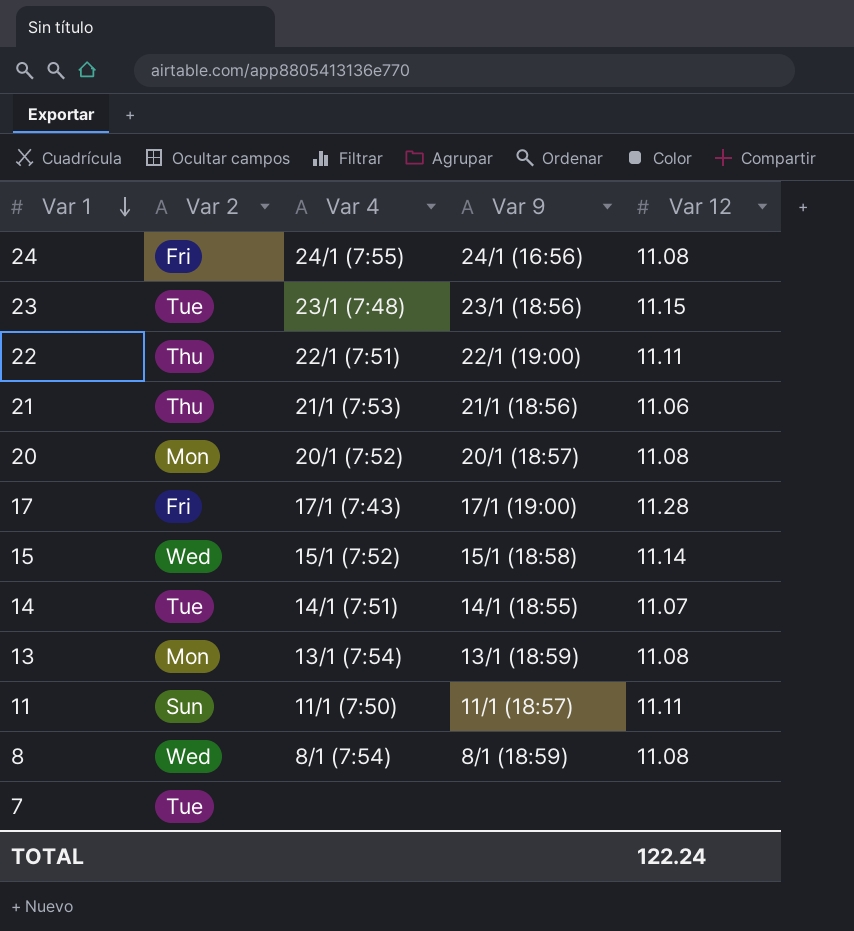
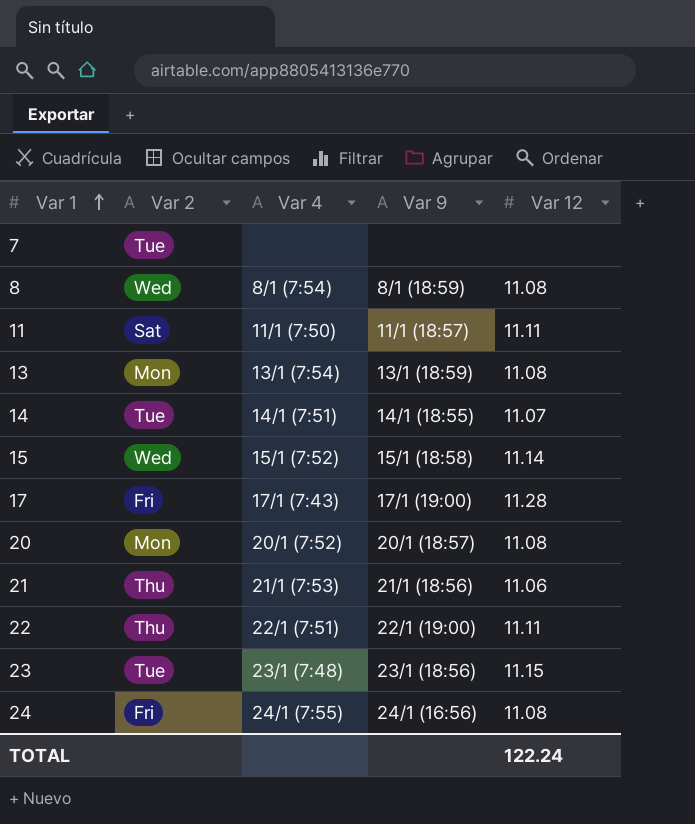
row order: Var 1 descending -> Var 1 ascending
11 | Var 2: Sun -> Sat

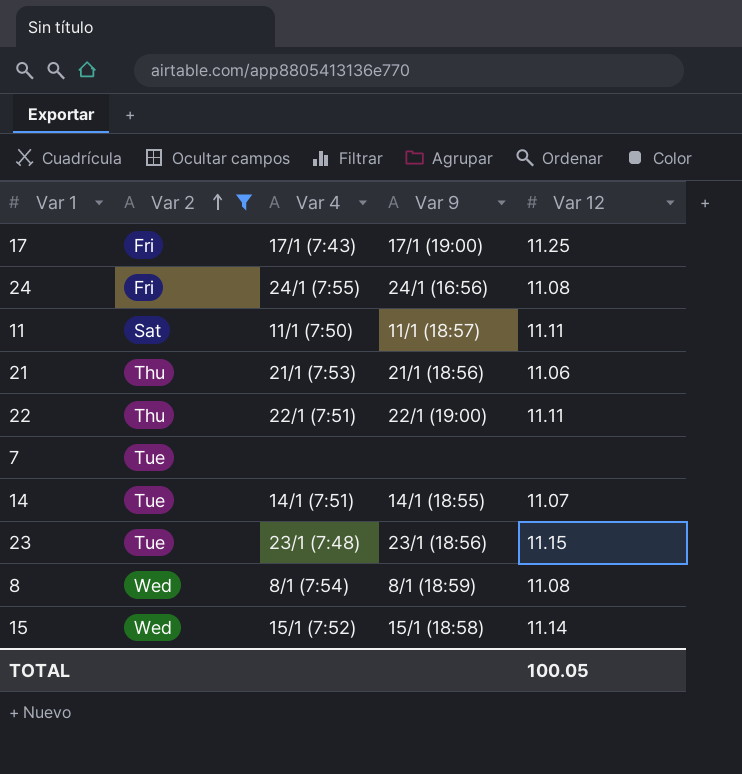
filter: none -> Var 2 != Mon
row order: Var 1 ascending -> Var 2 ascending
17 | Var 12: 11.28 -> 11.25
TOTAL | Var 12: 122.24 -> 100.05

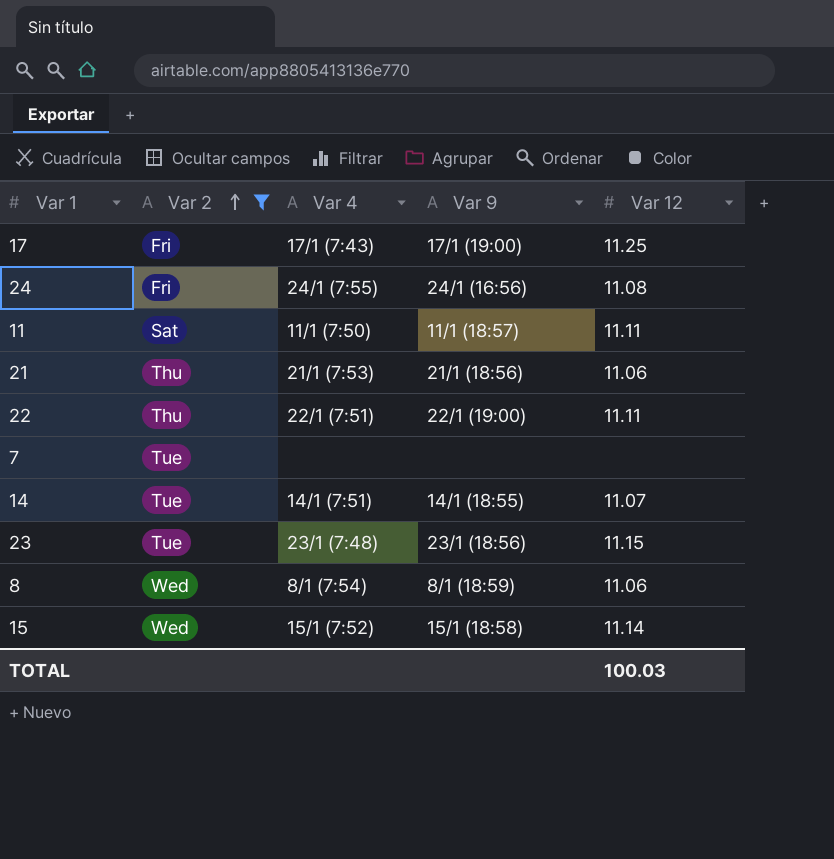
8 | Var 12: 11.08 -> 11.06
TOTAL | Var 12: 100.05 -> 100.03

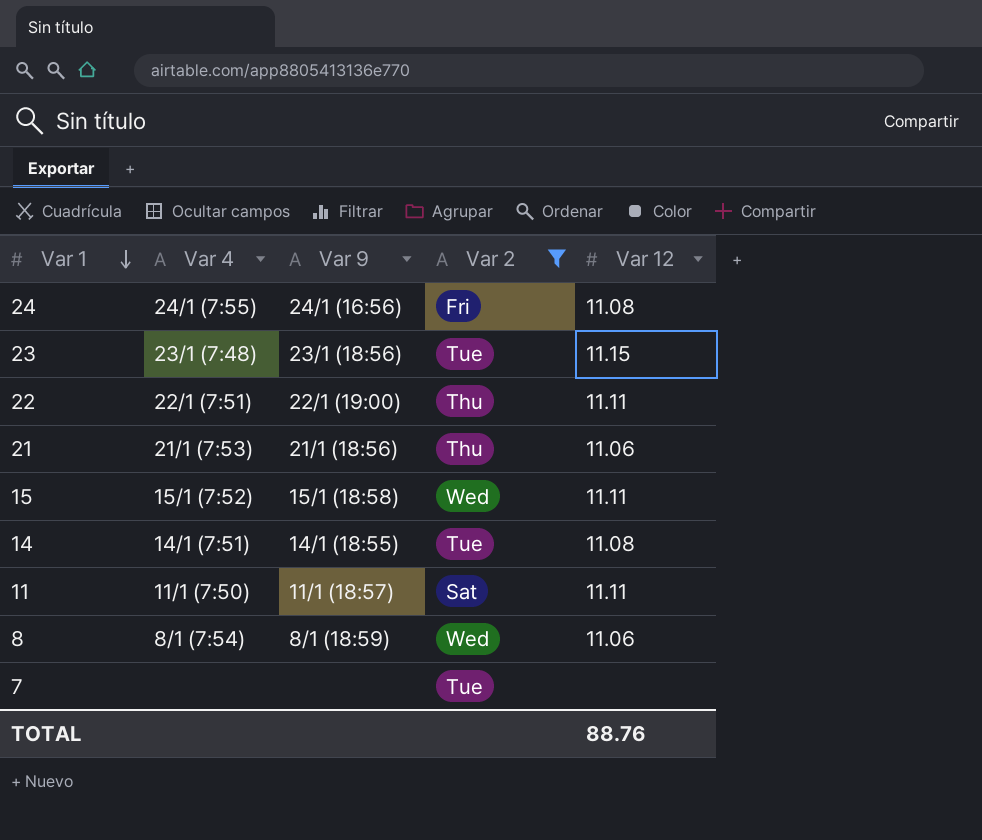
row order: Var 2 ascending -> Var 1 descending
column Var 2 | position: 2 -> 4
row 17: Fri | 17/1 (7:43) | 17/1 (19:00) | 11.25 -> none
15 | Var 12: 11.14 -> 11.11
14 | Var 12: 11.07 -> 11.08
TOTAL | Var 12: 100.03 -> 88.76

